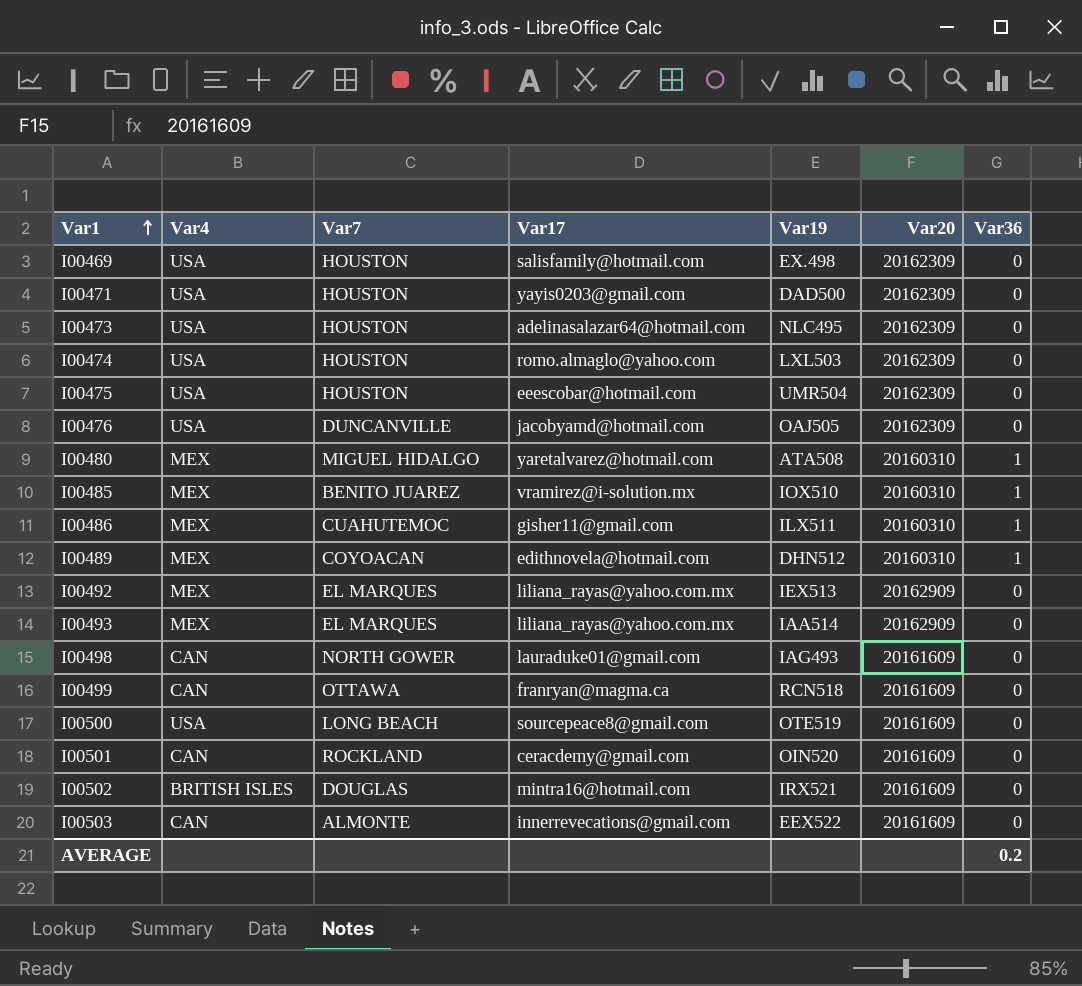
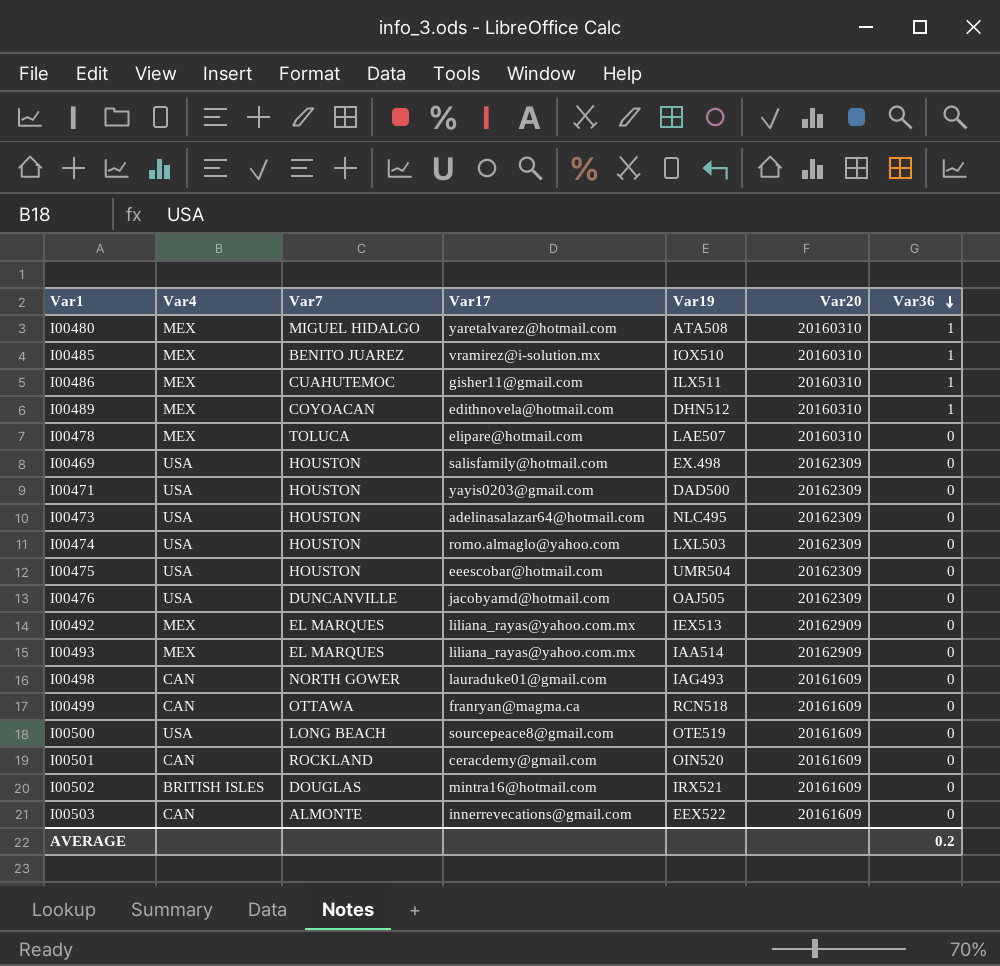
row order: Var1 ascending -> Var36 descending
row I00478: none -> MEX | TOLUCA | elipare@hotmail.com | LAE507 | 20160310 | 0

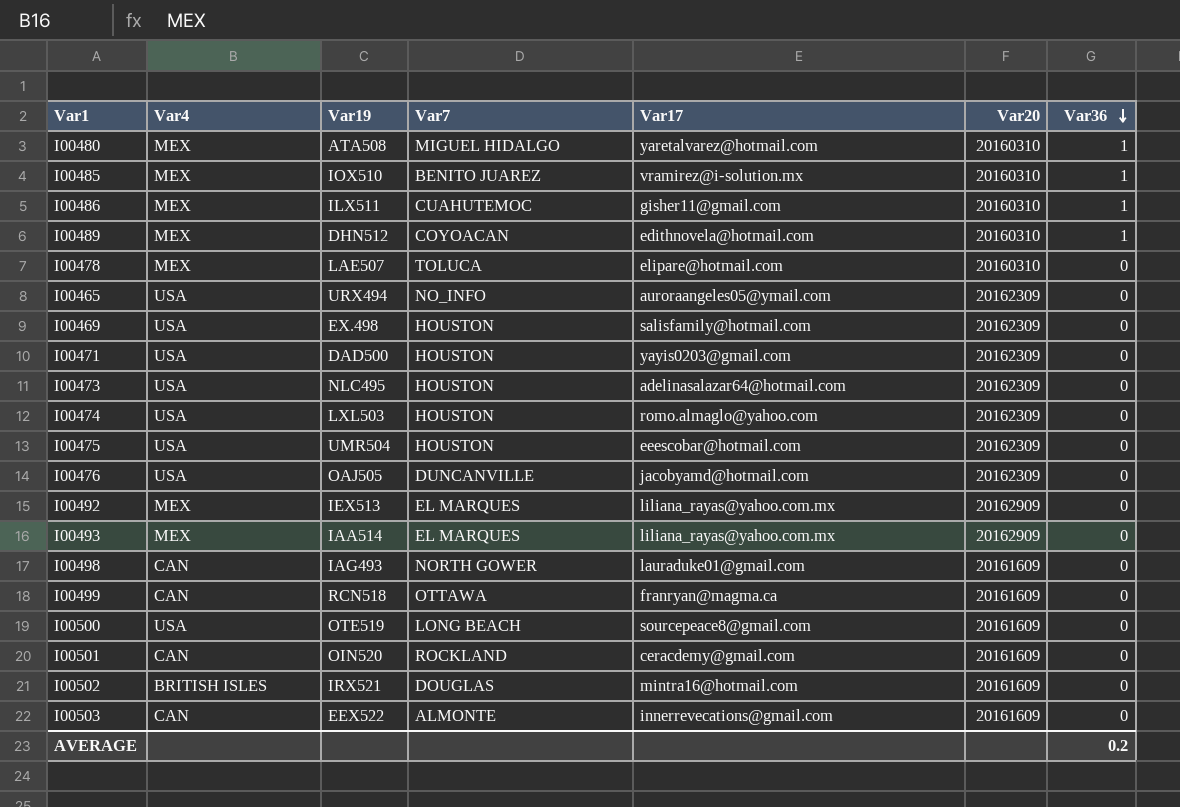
column Var19 | position: 5 -> 3
row I00465: none -> USA | URX494 | NO_INFO | auroraangeles05@ymail.com | 20162309 | 0

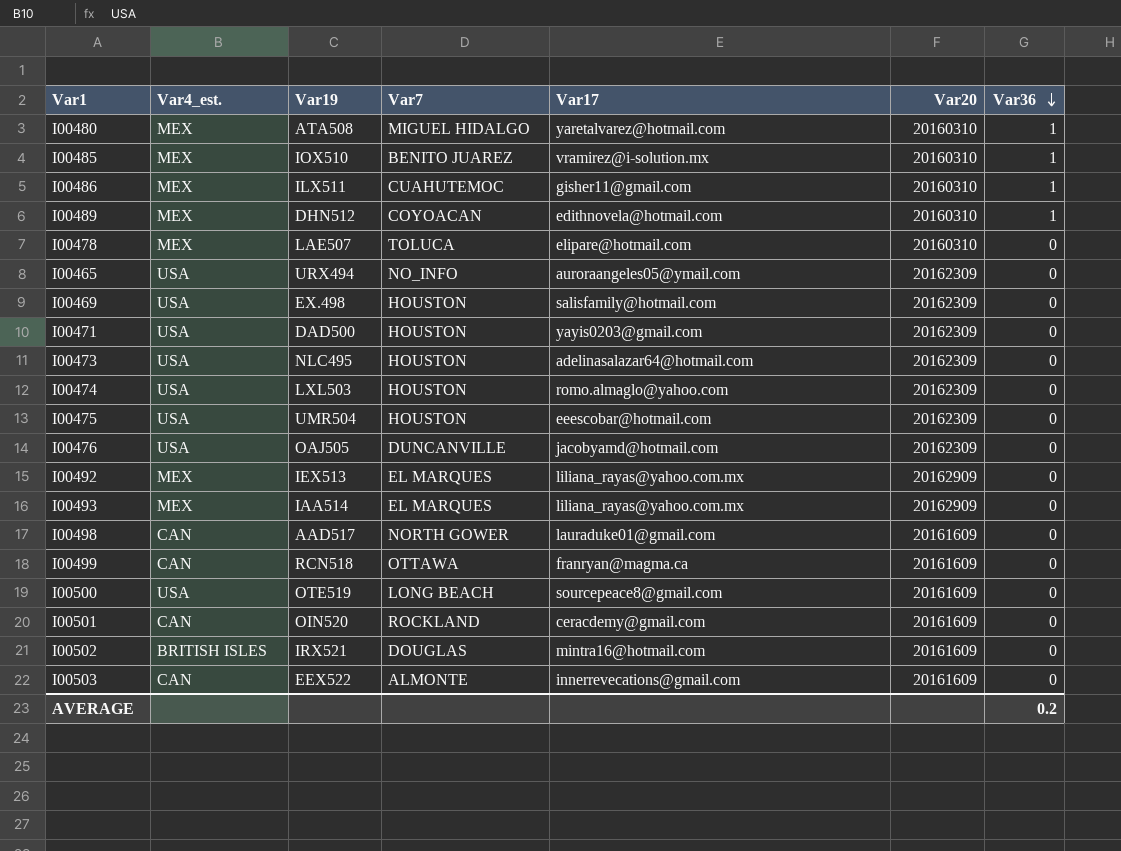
column name: Var4 -> Var4_est.
I00498 | Var19: IAG493 -> AAD517

